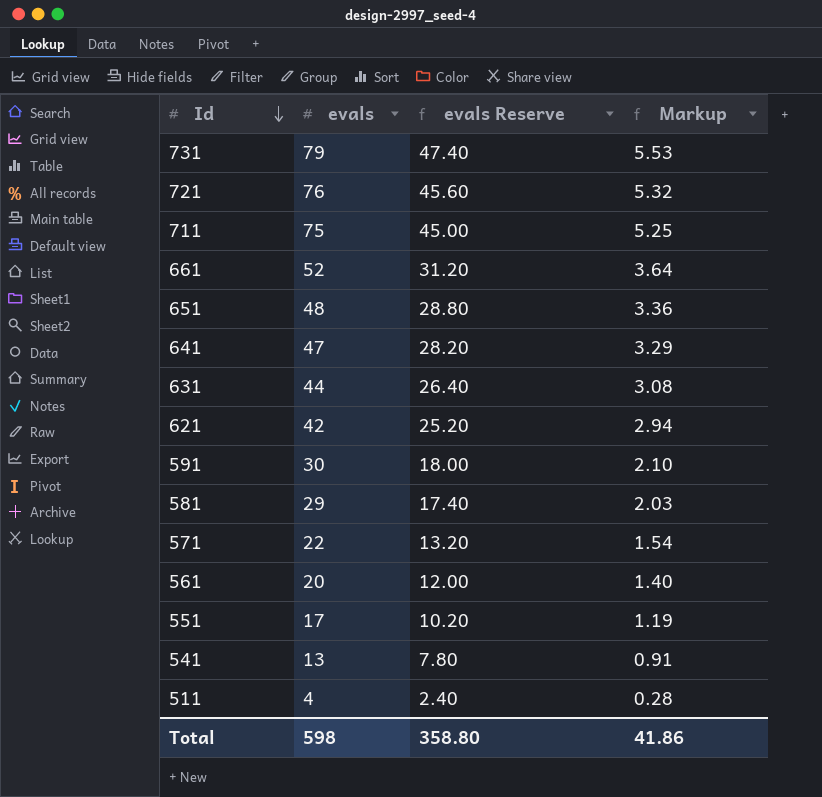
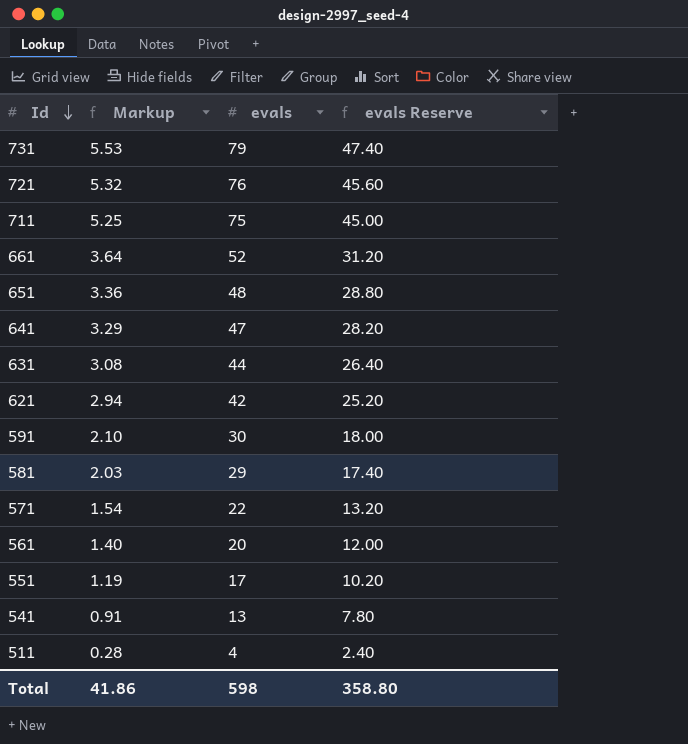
column Markup | position: 4 -> 2

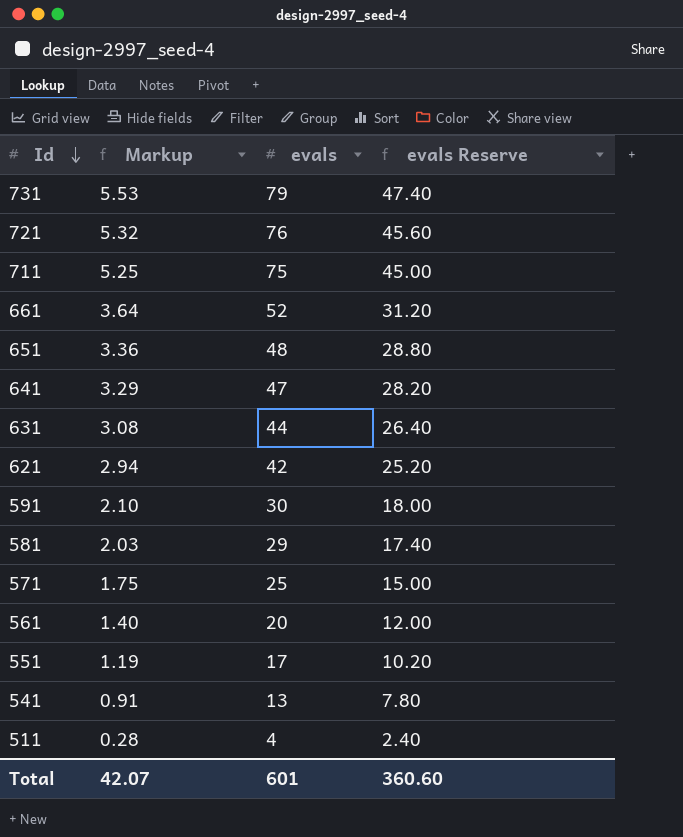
571 | Markup: 1.54 -> 1.75
571 | evals: 22 -> 25
571 | evals Reserve: 13.20 -> 15.00
Total | Markup: 41.86 -> 42.07
Total | evals: 598 -> 601
Total | evals Reserve: 358.80 -> 360.60

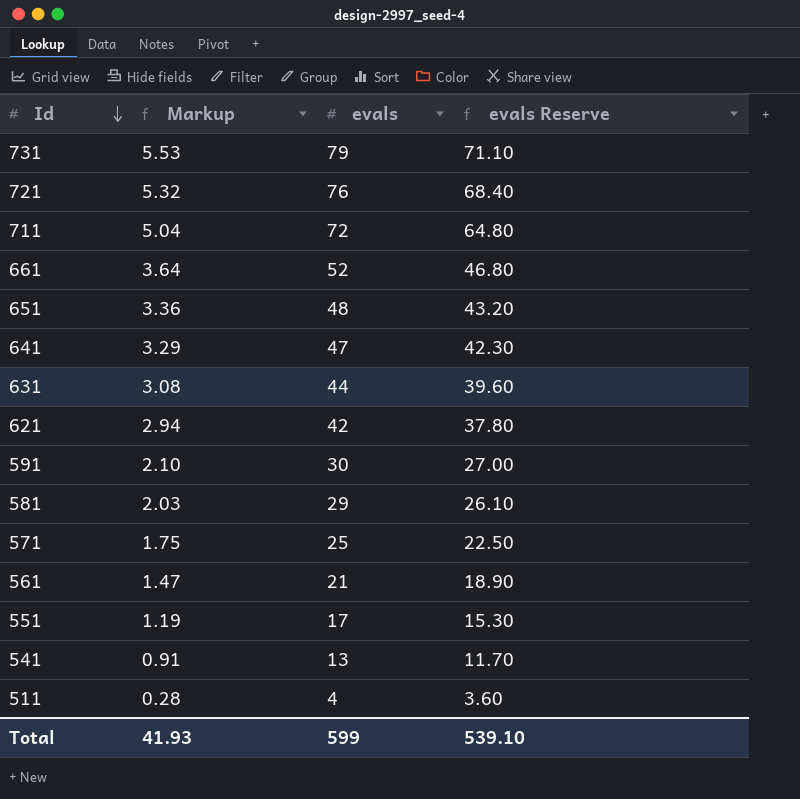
column evals Reserve | formula: [evals] * 0.6 -> [evals] * 0.9
711 | Markup: 5.25 -> 5.04
711 | evals: 75 -> 72
561 | Markup: 1.40 -> 1.47
561 | evals: 20 -> 21
Total | Markup: 42.07 -> 41.93
Total | evals: 601 -> 599
Total | evals Reserve: 360.60 -> 539.10

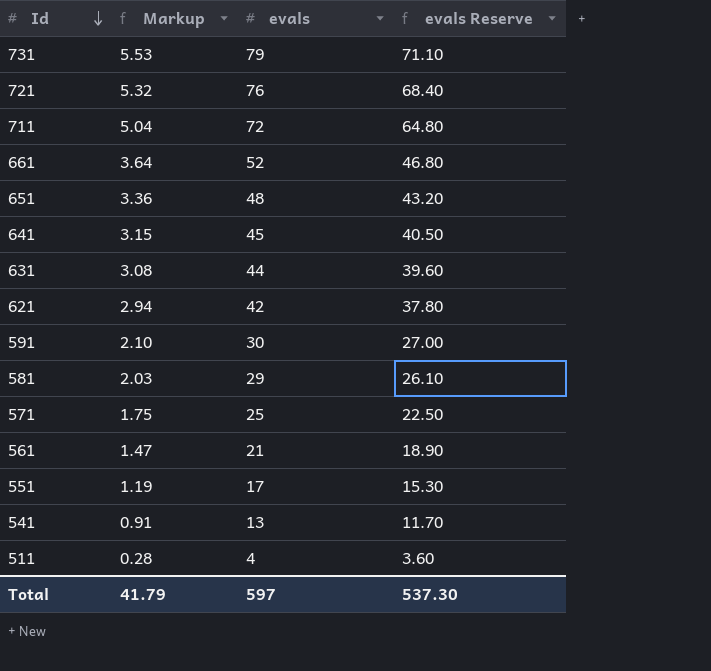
641 | Markup: 3.29 -> 3.15
641 | evals: 47 -> 45
641 | evals Reserve: 42.30 -> 40.50
Total | Markup: 41.93 -> 41.79
Total | evals: 599 -> 597
Total | evals Reserve: 539.10 -> 537.30

